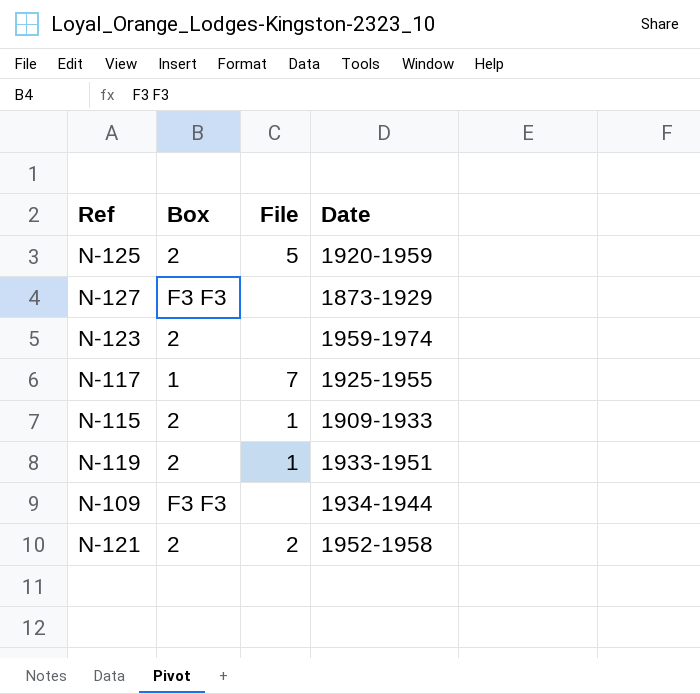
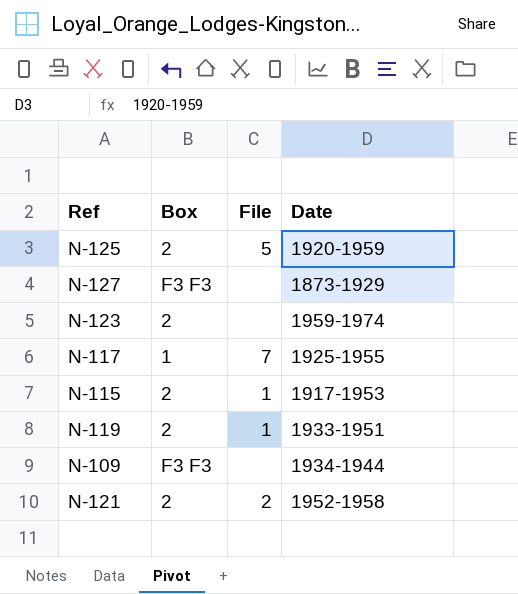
N-115 | Date: 1909-1933 -> 1917-1953

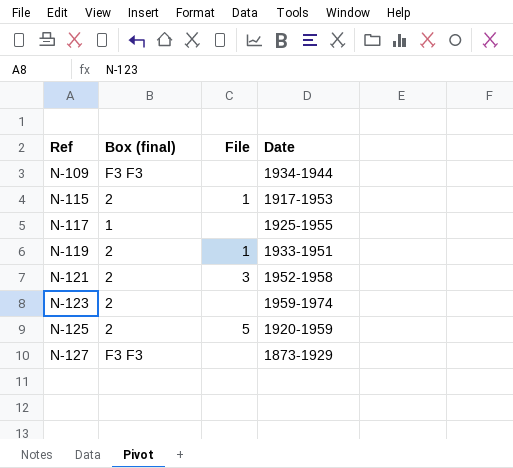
row order: none -> Ref ascending
column name: Box -> Box (final)
N-117 | File: 7 -> none
N-121 | File: 2 -> 3

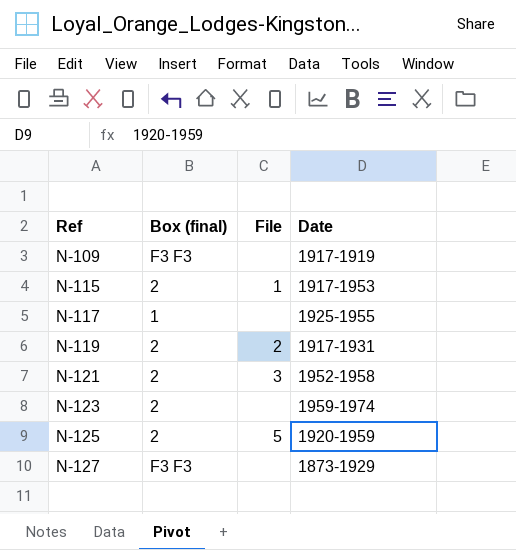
N-109 | Date: 1934-1944 -> 1917-1919
N-119 | File: 1 -> 2
N-119 | Date: 1933-1951 -> 1917-1931

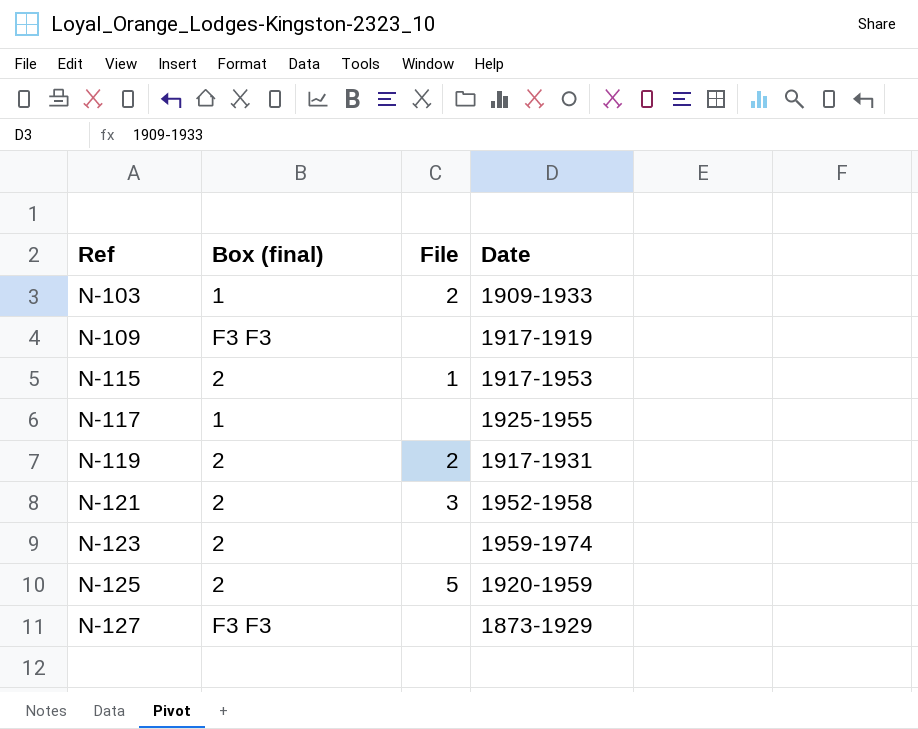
row N-103: none -> 1 | 2 | 1909-1933

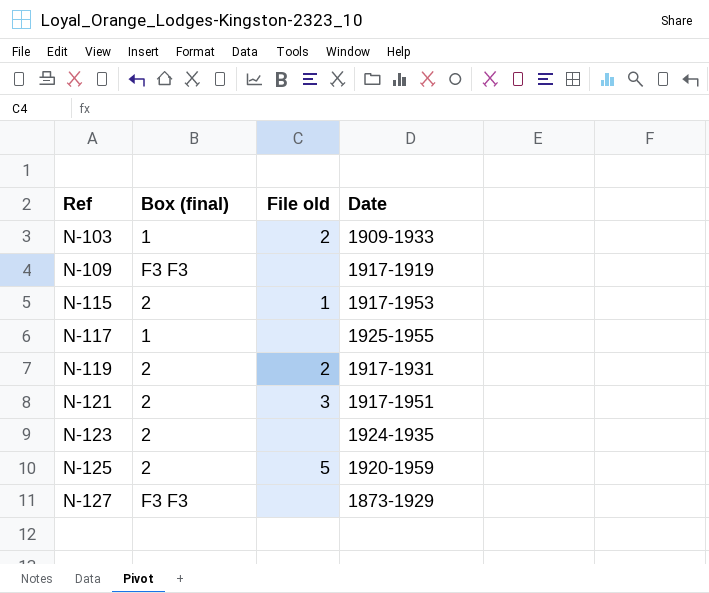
column name: File -> File old
N-121 | Date: 1952-1958 -> 1917-1951
N-123 | Date: 1959-1974 -> 1924-1935

